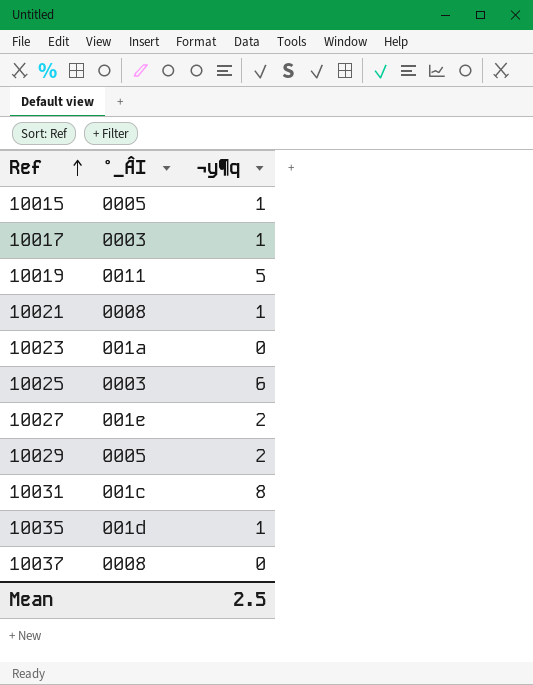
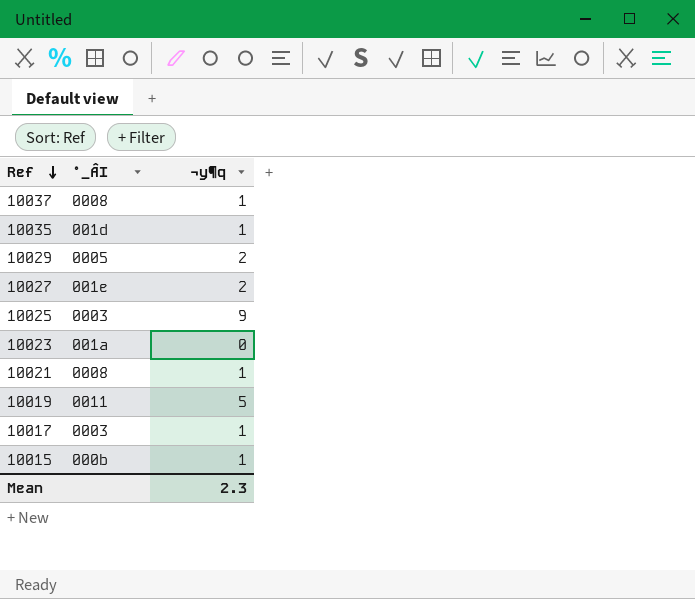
row order: Ref ascending -> Ref descending
row 10031: 001c | 8 -> none
10037 | ¬y¶q: 0 -> 1
10025 | ¬y¶q: 6 -> 9
10015 | °_ÂI: 0005 -> 000b
Mean | ¬y¶q: 2.5 -> 2.3

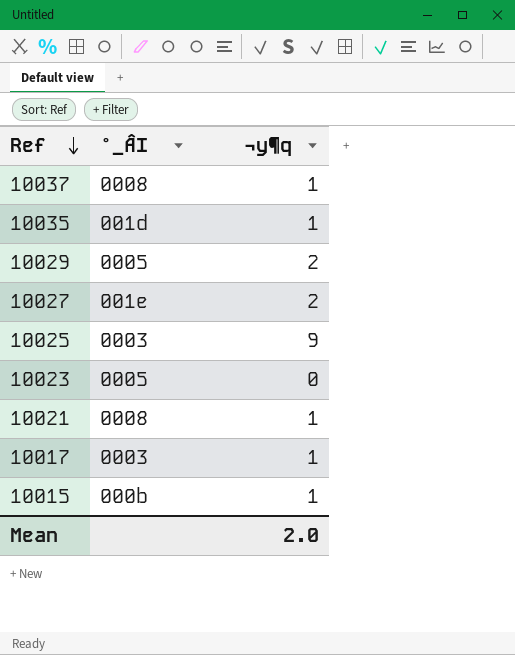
row 10019: 0011 | 5 -> none
10023 | °_ÂI: 001a -> 0005
Mean | ¬y¶q: 2.3 -> 2.0

